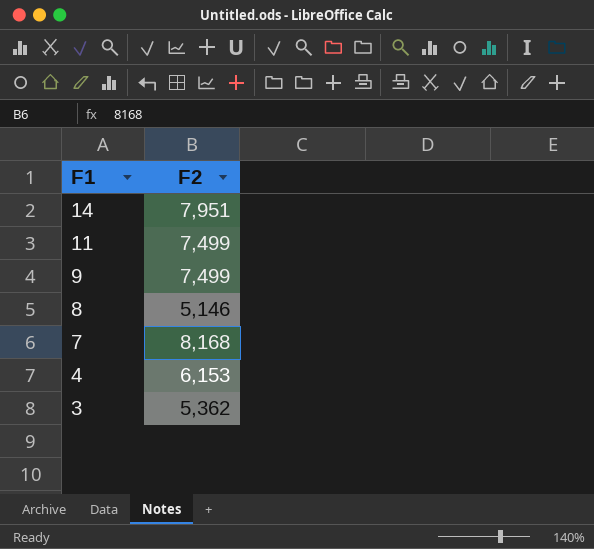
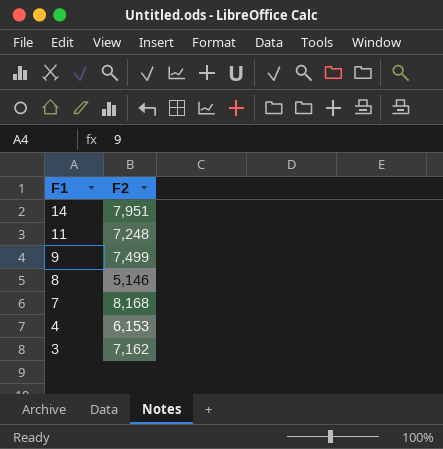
11 | F2: 7,499 -> 7,248
3 | F2: 5,362 -> 7,162

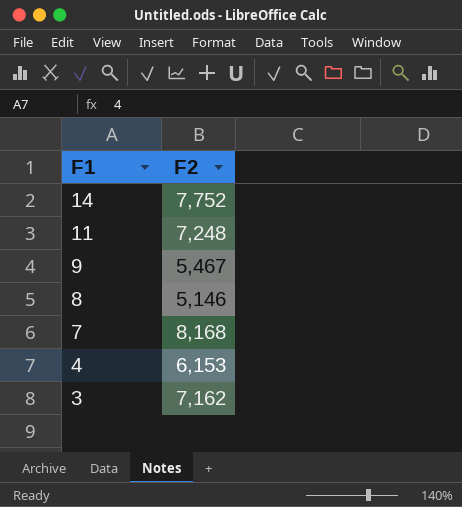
14 | F2: 7,951 -> 7,752
9 | F2: 7,499 -> 5,467

